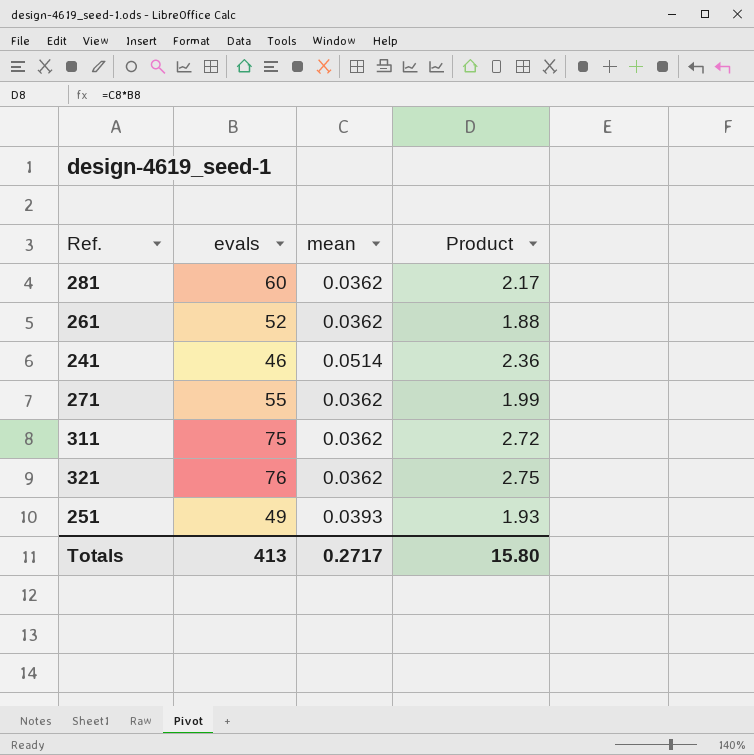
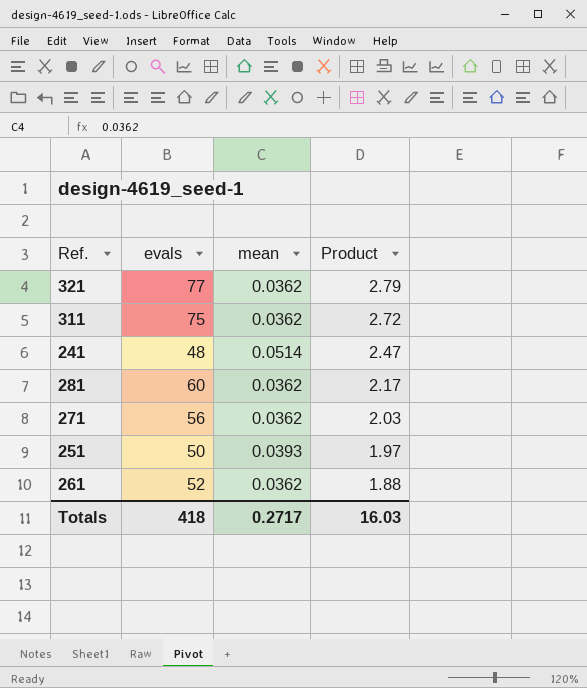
row order: none -> Product descending
321 | evals: 76 -> 77
321 | Product: 2.75 -> 2.79
241 | evals: 46 -> 48
241 | Product: 2.36 -> 2.47
271 | evals: 55 -> 56
271 | Product: 1.99 -> 2.03
251 | evals: 49 -> 50
251 | Product: 1.93 -> 1.97
Totals | evals: 413 -> 418
Totals | Product: 15.80 -> 16.03

